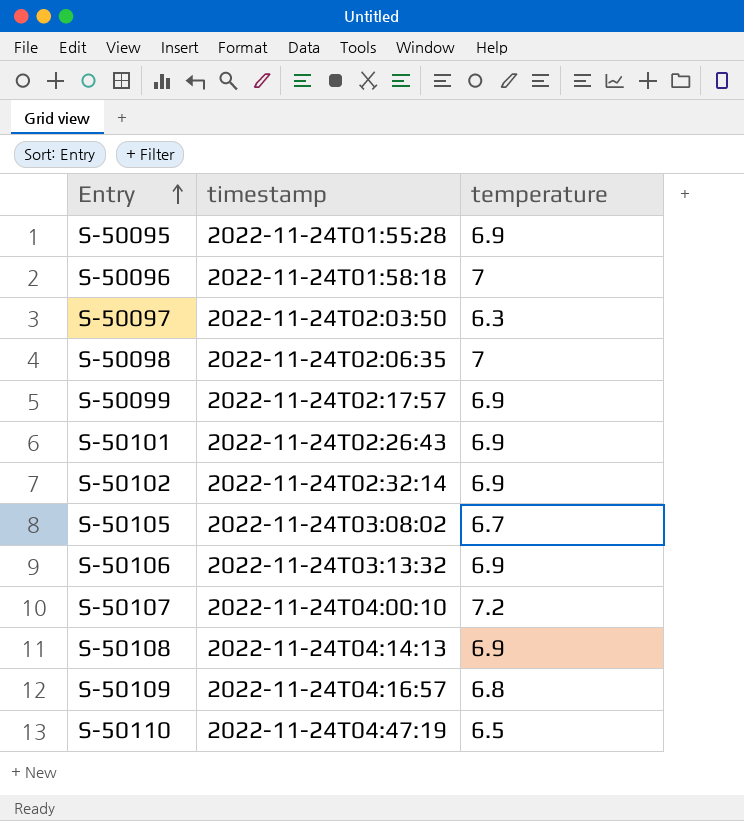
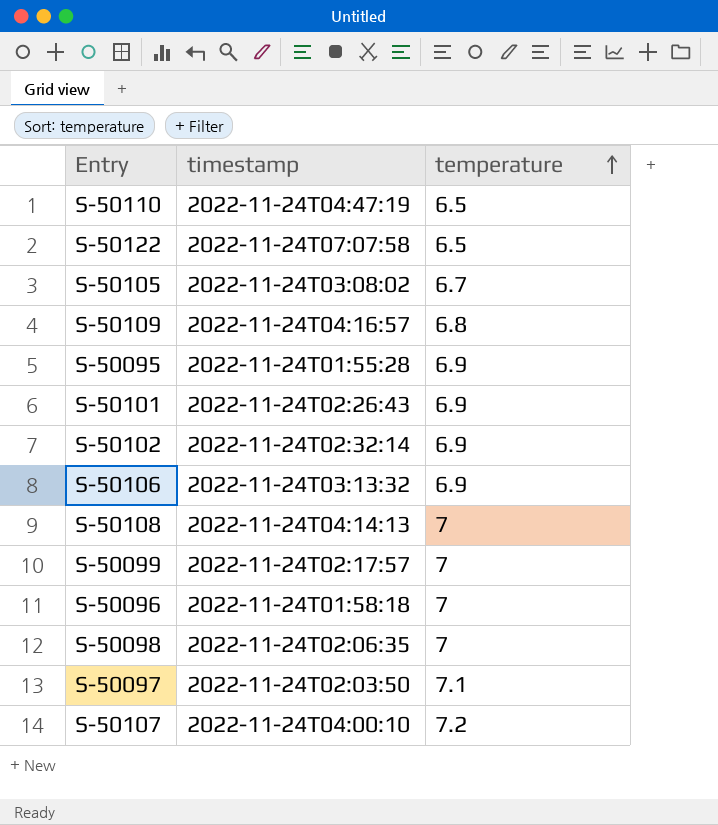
row order: Entry ascending -> temperature ascending
row S-50122: none -> 2022-11-24T07:07:58 | 6.5
S-50108 | temperature: 6.9 -> 7
S-50099 | temperature: 6.9 -> 7
S-50097 | temperature: 6.3 -> 7.1

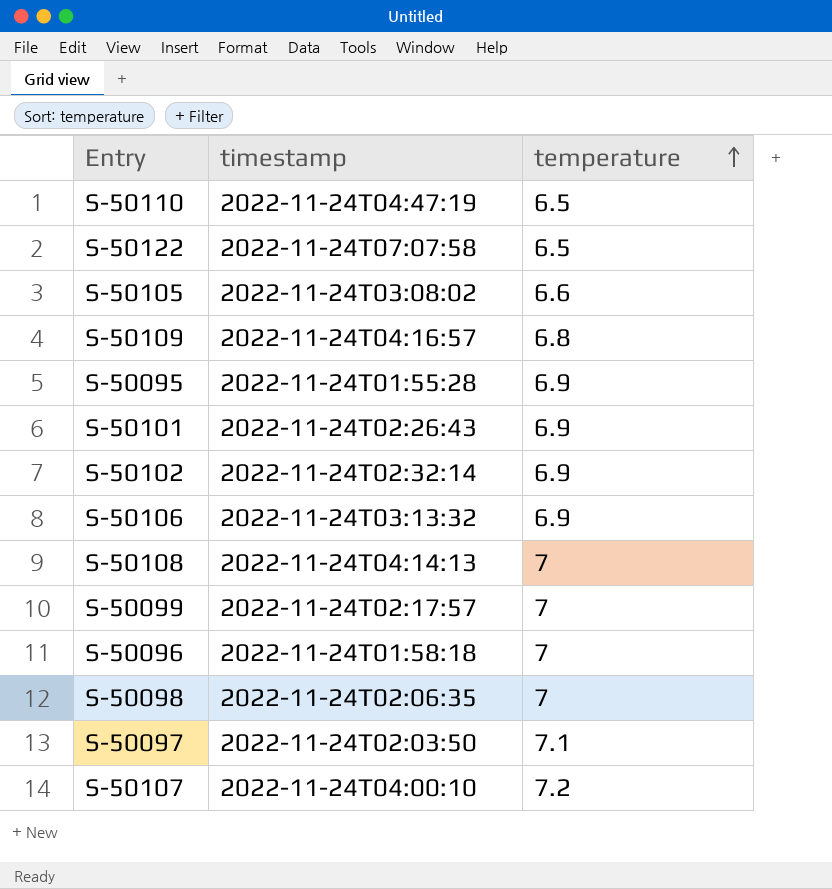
S-50105 | temperature: 6.7 -> 6.6

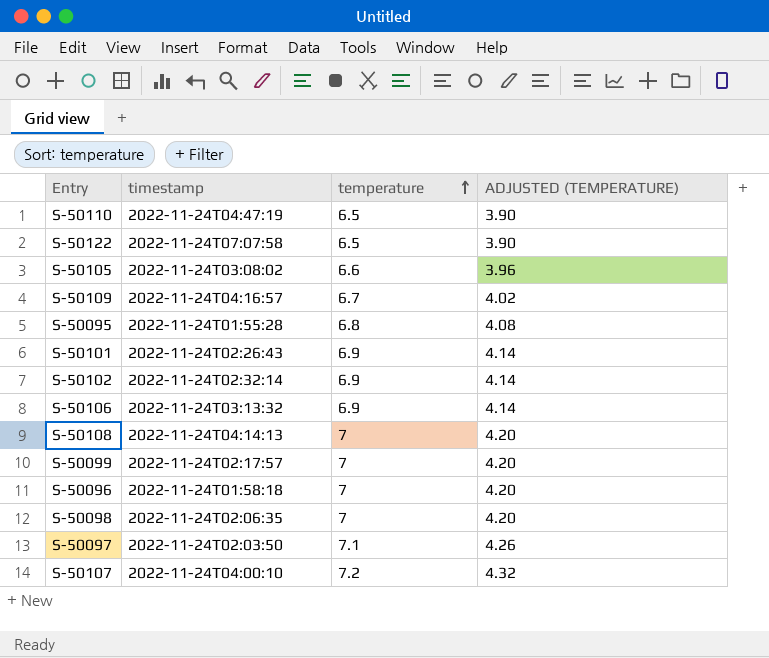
column ADJUSTED (TEMPERATURE) | formula: none -> [temperature] * 0.6
S-50109 | temperature: 6.8 -> 6.7
S-50095 | temperature: 6.9 -> 6.8

